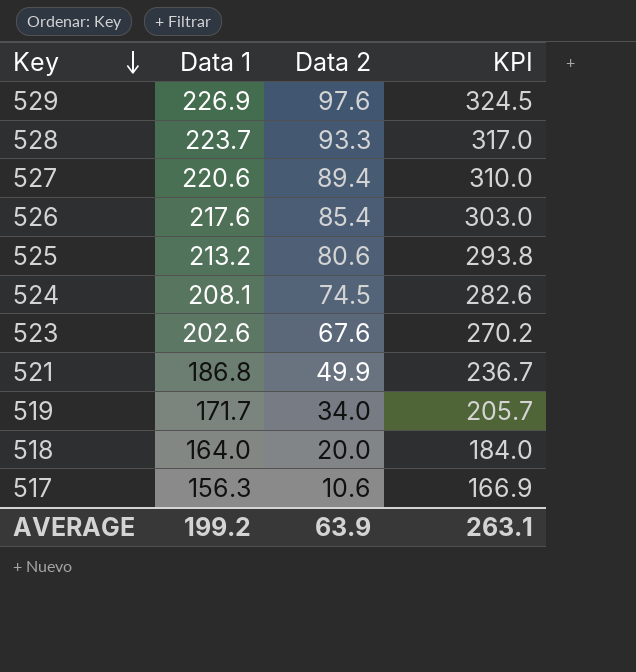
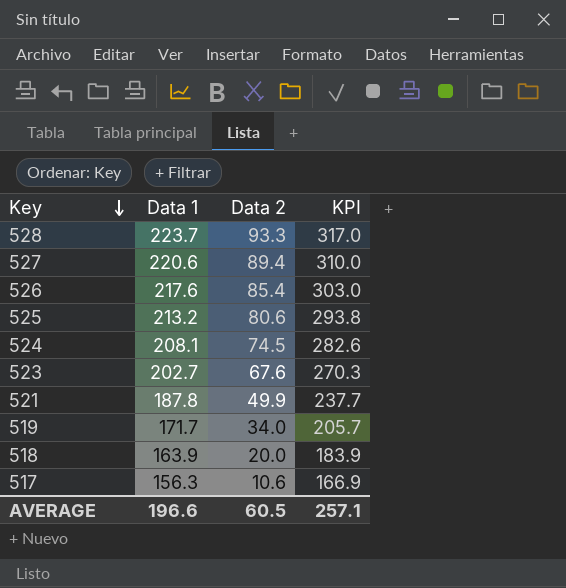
row 529: 226.9 | 97.6 | 324.5 -> none
523 | Data 1: 202.6 -> 202.7
523 | KPI: 270.2 -> 270.3
521 | Data 1: 186.8 -> 187.8
521 | KPI: 236.7 -> 237.7
518 | Data 1: 164.0 -> 163.9
518 | KPI: 184.0 -> 183.9
AVERAGE | Data 1: 199.2 -> 196.6
AVERAGE | Data 2: 63.9 -> 60.5
AVERAGE | KPI: 263.1 -> 257.1

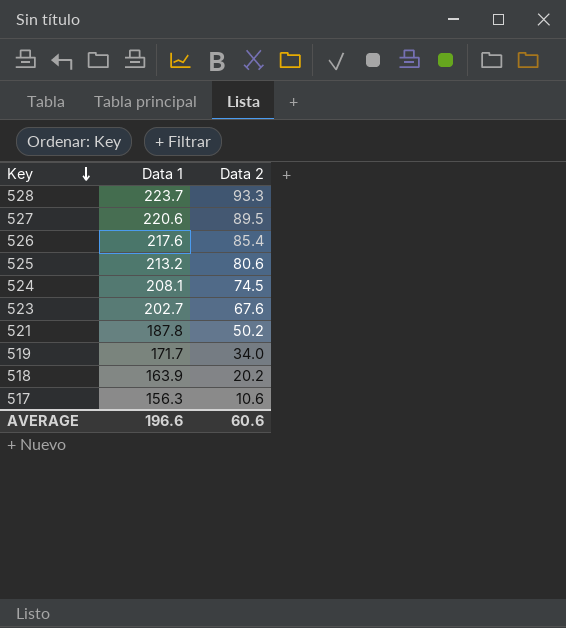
column KPI | formula: [Data 1] + [Data 2] -> none
527 | Data 2: 89.4 -> 89.5
521 | Data 2: 49.9 -> 50.2
518 | Data 2: 20.0 -> 20.2
AVERAGE | Data 2: 60.5 -> 60.6

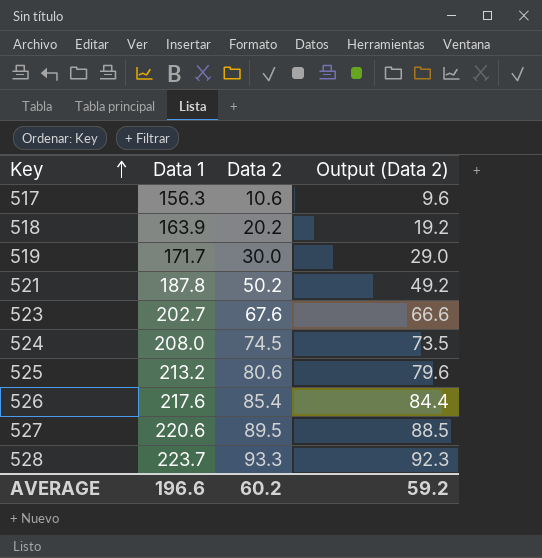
row order: Key descending -> Key ascending
column Output (Data 2) | formula: none -> [Data 2] - 1
519 | Data 2: 34.0 -> 30.0
524 | Data 1: 208.1 -> 208.0
AVERAGE | Data 2: 60.6 -> 60.2

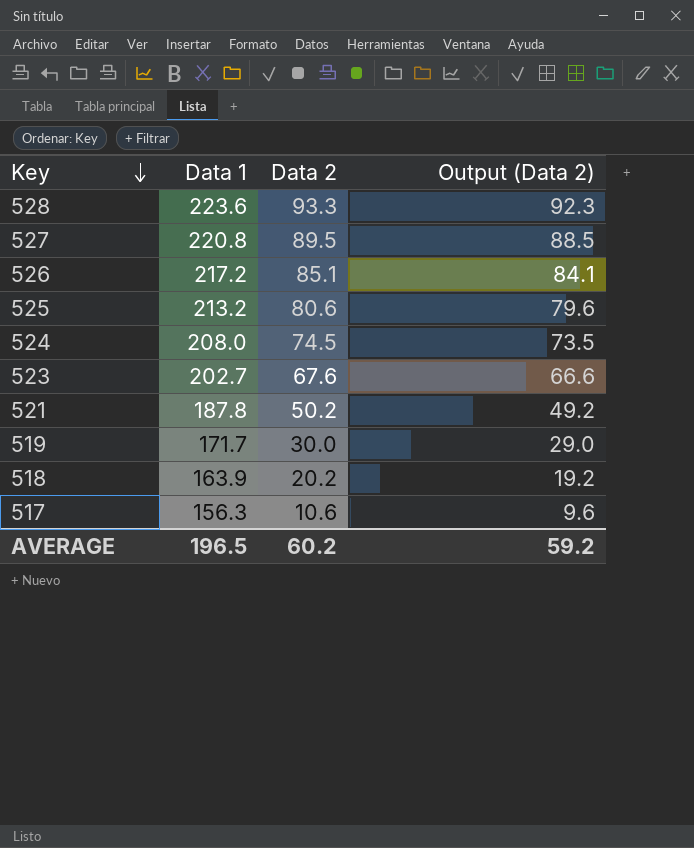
row order: Key ascending -> Key descending
528 | Data 1: 223.7 -> 223.6
527 | Data 1: 220.6 -> 220.8
526 | Data 1: 217.6 -> 217.2
526 | Data 2: 85.4 -> 85.1
526 | Output (Data 2): 84.4 -> 84.1
AVERAGE | Data 1: 196.6 -> 196.5

